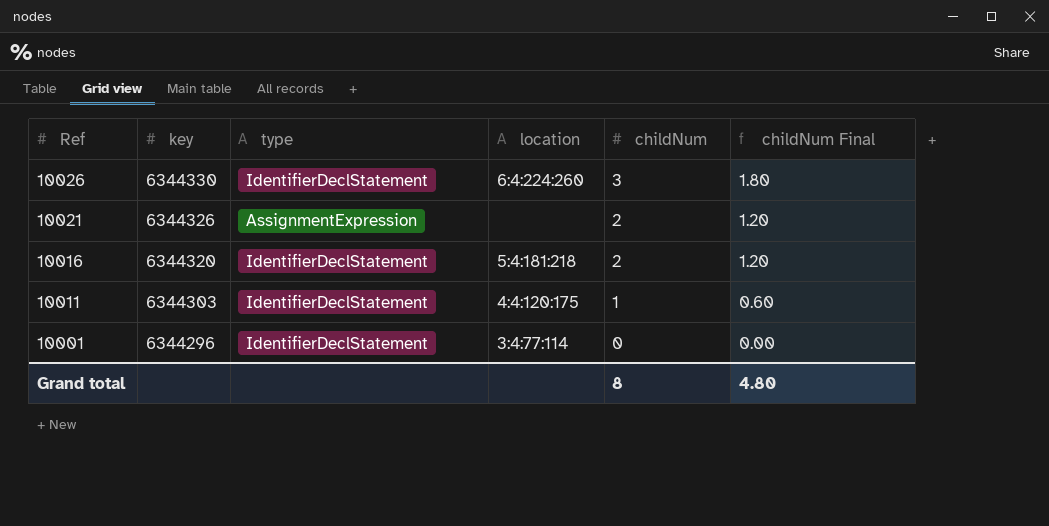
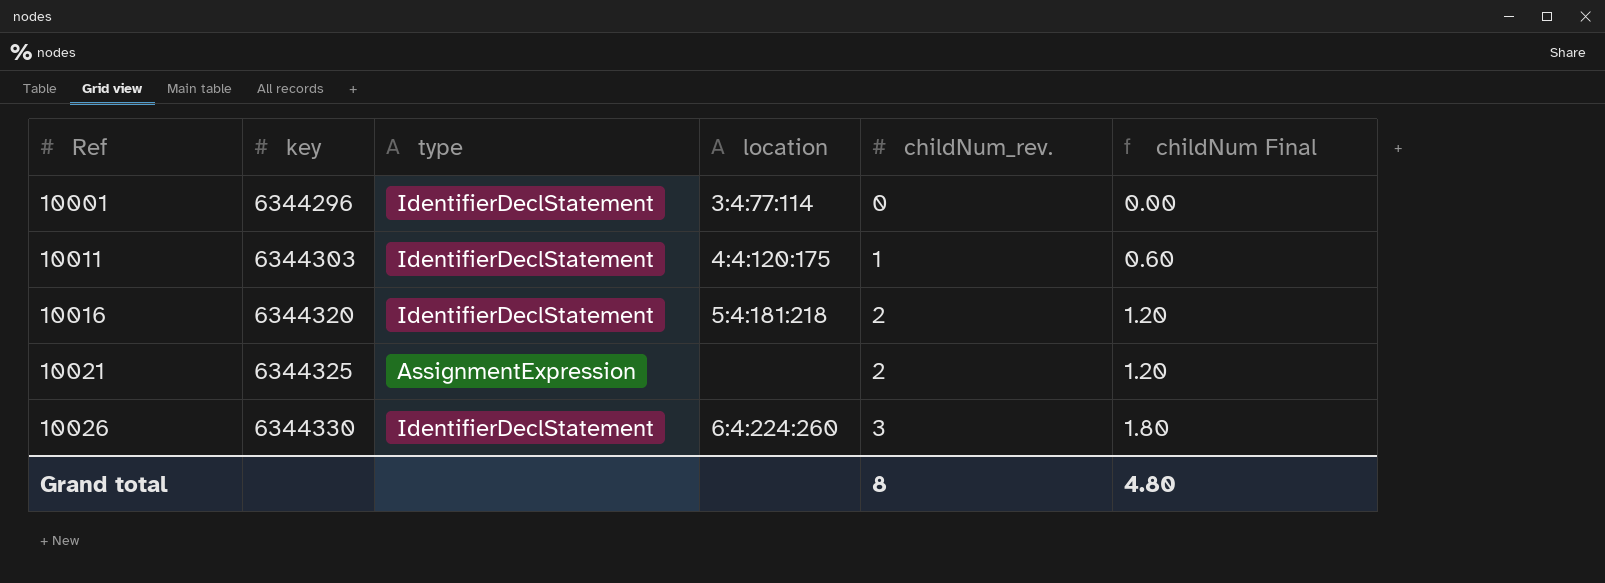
row order: Ref descending -> Ref ascending
column name: childNum -> childNum_rev.
10021 | key: 6344326 -> 6344325

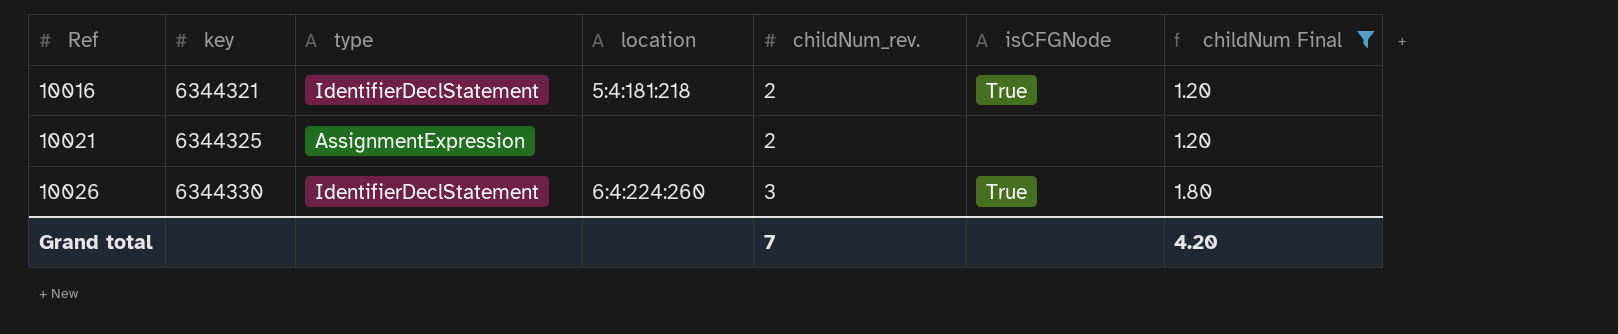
filter: none -> childNum Final >= 1.20
column isCFGNode | position: none -> 6
10016 | key: 6344320 -> 6344321
Grand total | childNum_rev.: 8 -> 7
Grand total | childNum Final: 4.80 -> 4.20

